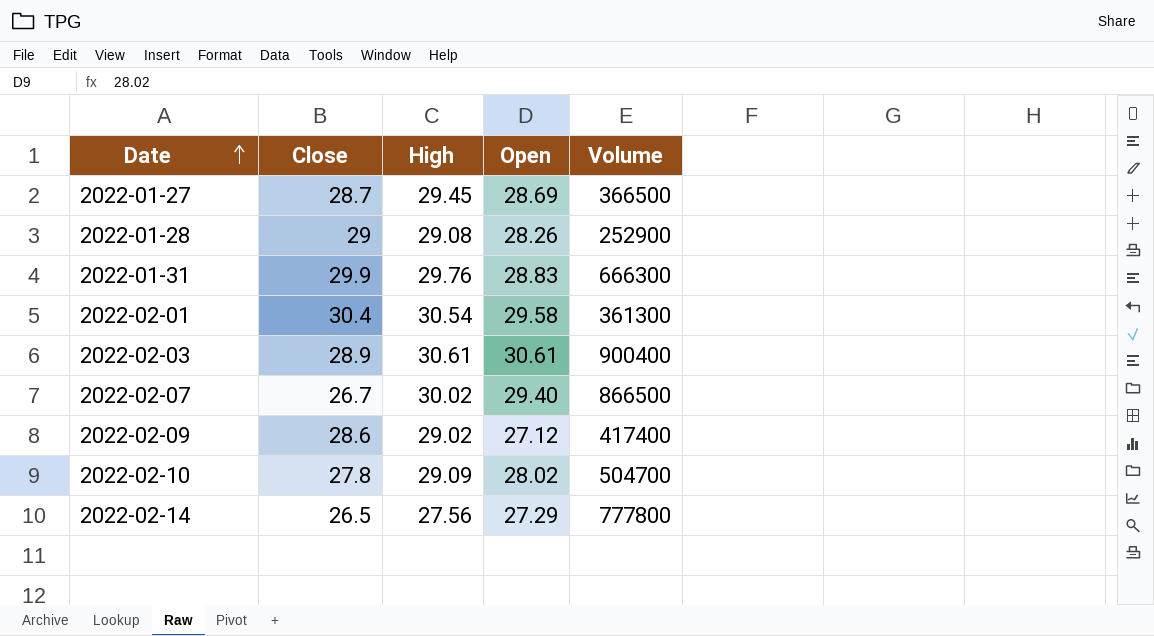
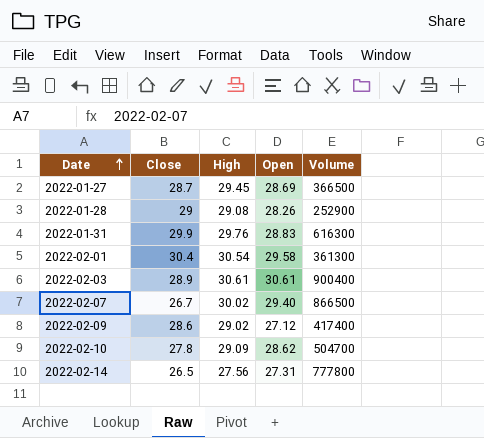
2022-01-31 | Volume: 666300 -> 616300
2022-02-10 | Open: 28.02 -> 28.62
2022-02-14 | Open: 27.29 -> 27.31

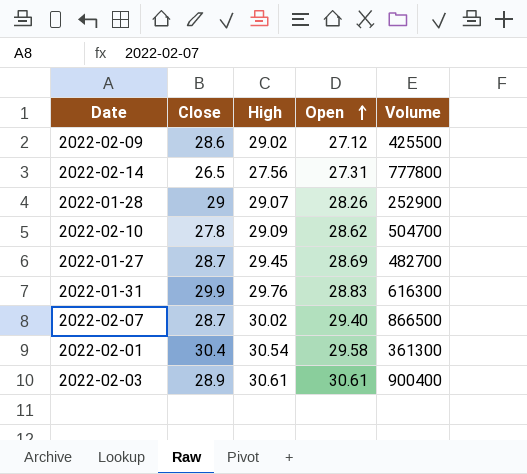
row order: Date ascending -> Open ascending
2022-02-09 | Volume: 417400 -> 425500
2022-01-28 | High: 29.08 -> 29.07
2022-01-27 | Volume: 366500 -> 482700
2022-02-07 | Close: 26.7 -> 28.7

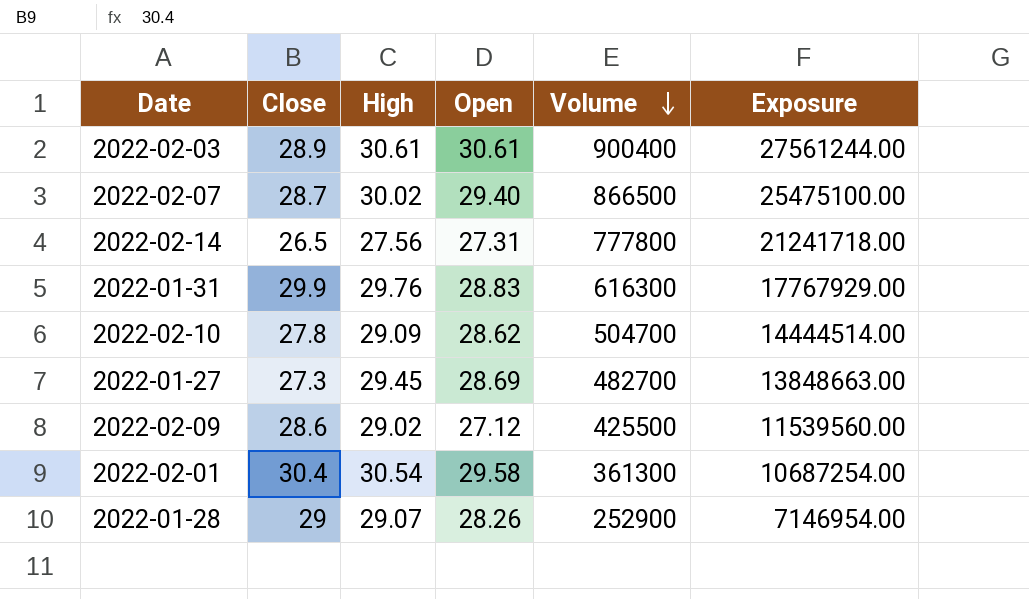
row order: Open ascending -> Volume descending
column Exposure | formula: none -> [Open] * [Volume]
2022-01-27 | Close: 28.7 -> 27.3

